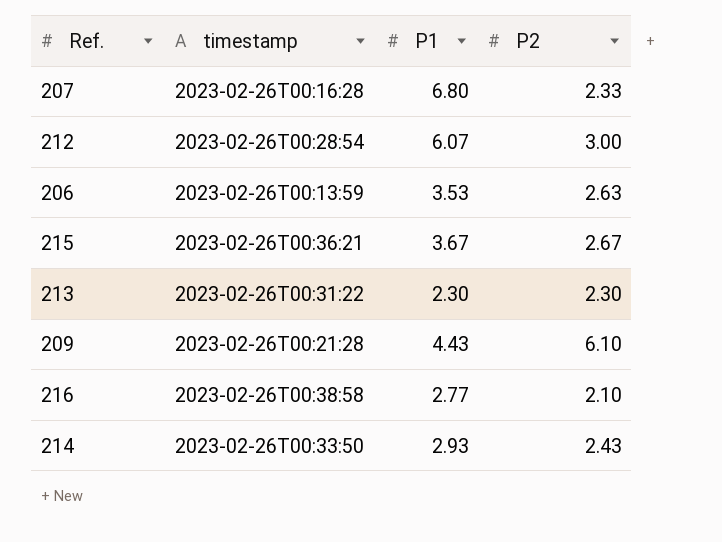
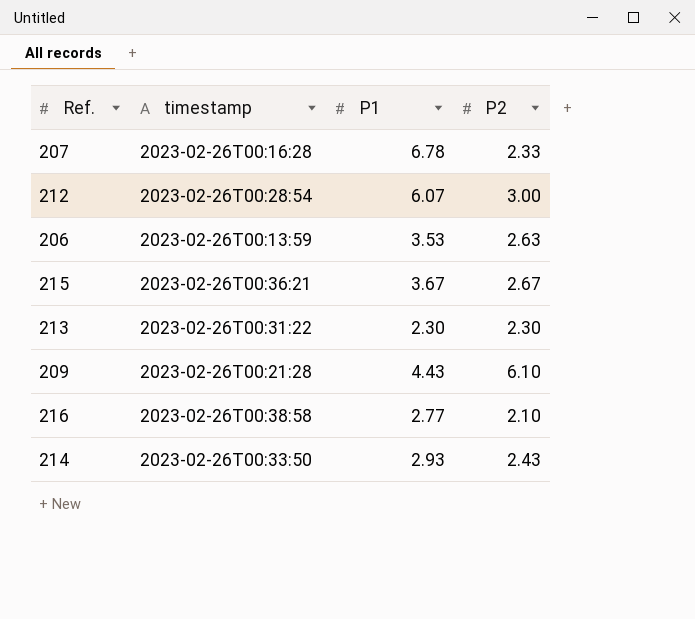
207 | P1: 6.80 -> 6.78

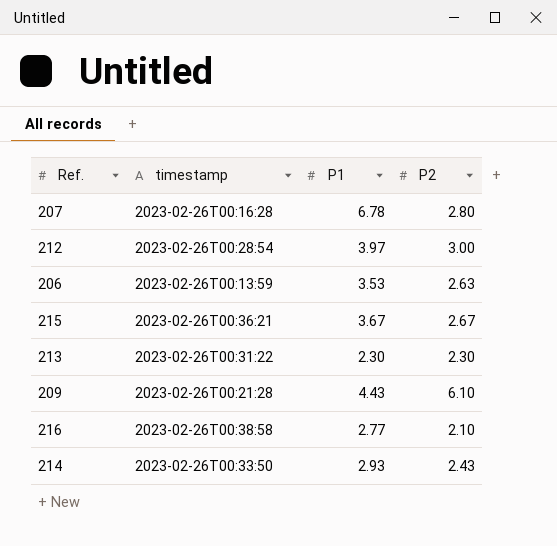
207 | P2: 2.33 -> 2.80
212 | P1: 6.07 -> 3.97

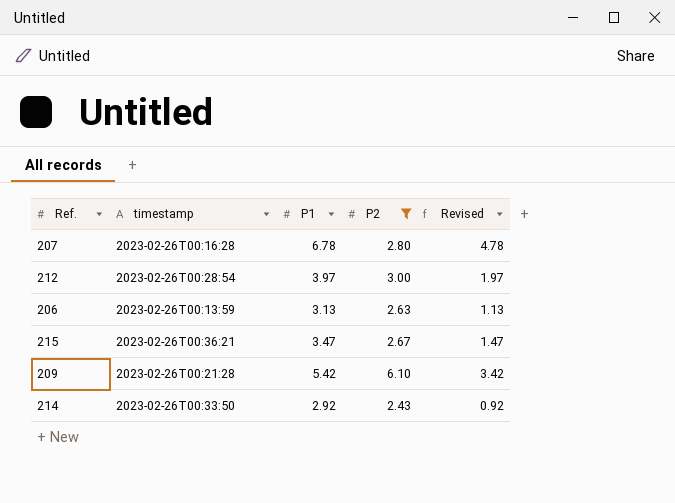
filter: none -> P2 >= 2.43
column Revised | formula: none -> [P1] - 2
206 | P1: 3.53 -> 3.13
215 | P1: 3.67 -> 3.47
209 | P1: 4.43 -> 5.42
214 | P1: 2.93 -> 2.92

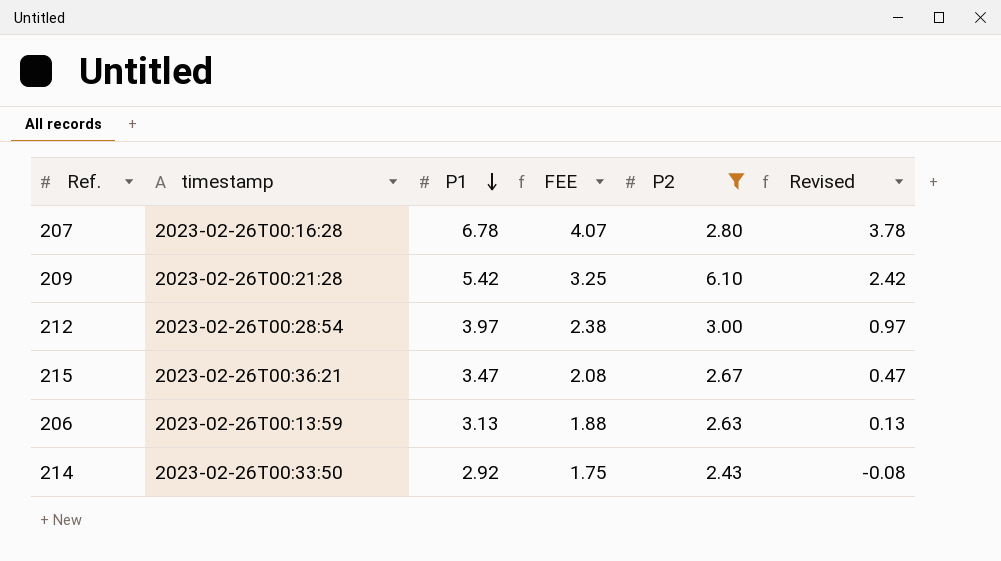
row order: none -> P1 descending
column FEE | formula: none -> [P1] * 0.6
column Revised | formula: [P1] - 2 -> [P1] - 3

